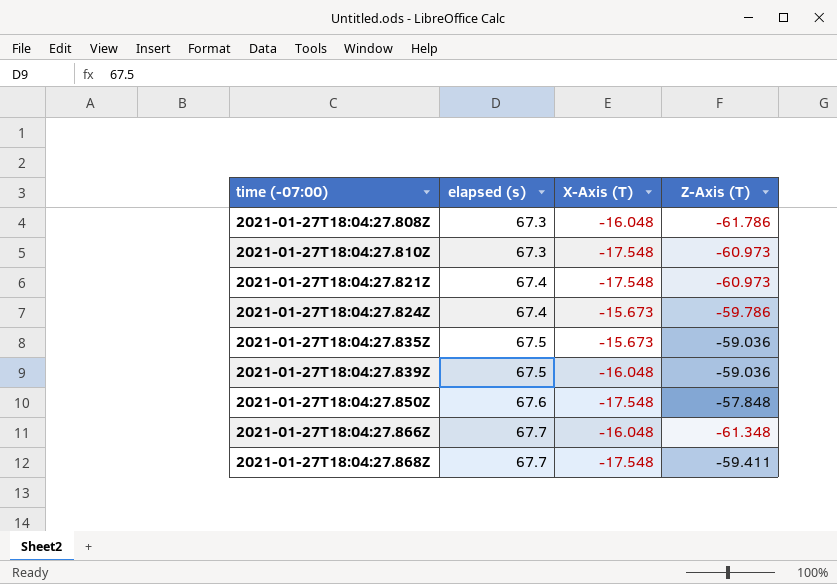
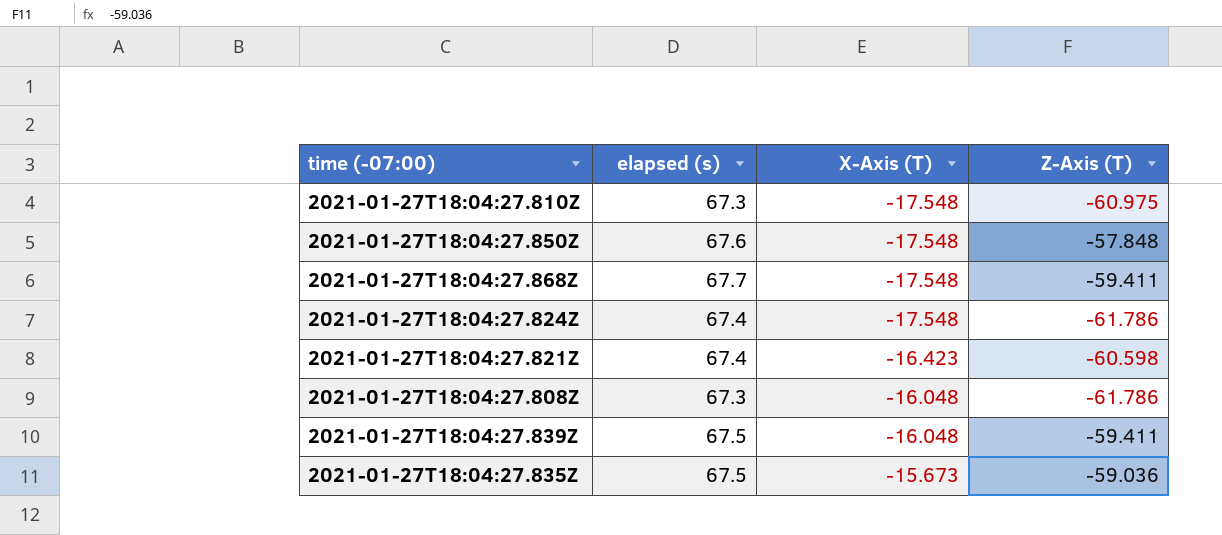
row order: time (-07:00) ascending -> X-Axis (T) ascending
row 2021-01-27T18:04:27.866Z: 67.7 | -16.048 | -61.348 -> none
2021-01-27T18:04:27.810Z | Z-Axis (T): -60.973 -> -60.975
2021-01-27T18:04:27.824Z | X-Axis (T): -15.673 -> -17.548
2021-01-27T18:04:27.824Z | Z-Axis (T): -59.786 -> -61.786
2021-01-27T18:04:27.821Z | X-Axis (T): -17.548 -> -16.423
2021-01-27T18:04:27.821Z | Z-Axis (T): -60.973 -> -60.598
2021-01-27T18:04:27.839Z | Z-Axis (T): -59.036 -> -59.411

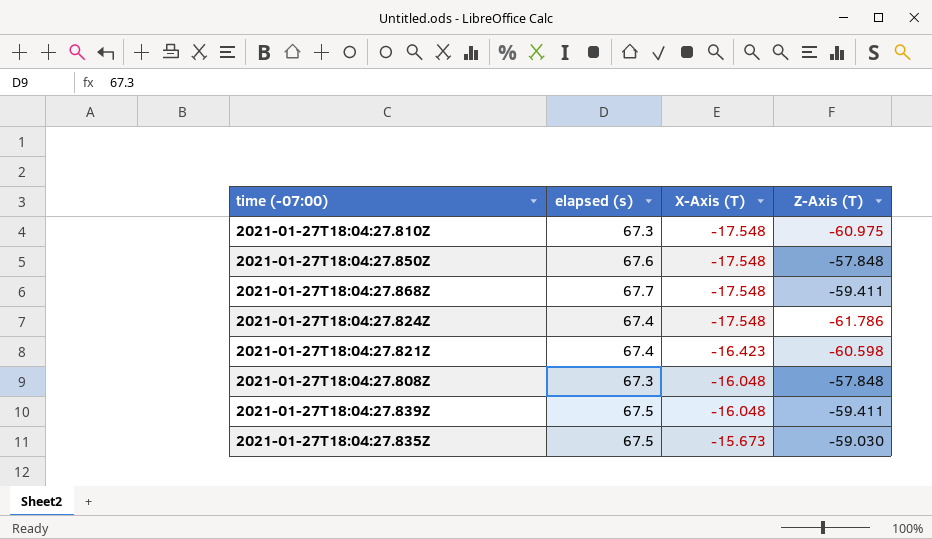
2021-01-27T18:04:27.808Z | Z-Axis (T): -61.786 -> -57.848
2021-01-27T18:04:27.835Z | Z-Axis (T): -59.036 -> -59.030

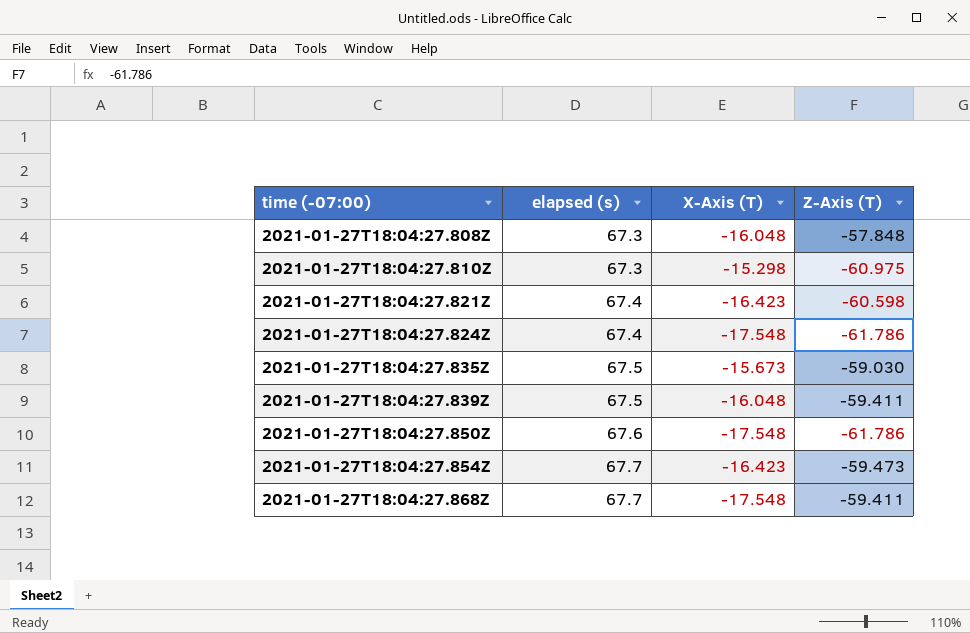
row order: X-Axis (T) ascending -> time (-07:00) ascending
2021-01-27T18:04:27.810Z | X-Axis (T): -17.548 -> -15.298
2021-01-27T18:04:27.850Z | Z-Axis (T): -57.848 -> -61.786
row 2021-01-27T18:04:27.854Z: none -> 67.7 | -16.423 | -59.473

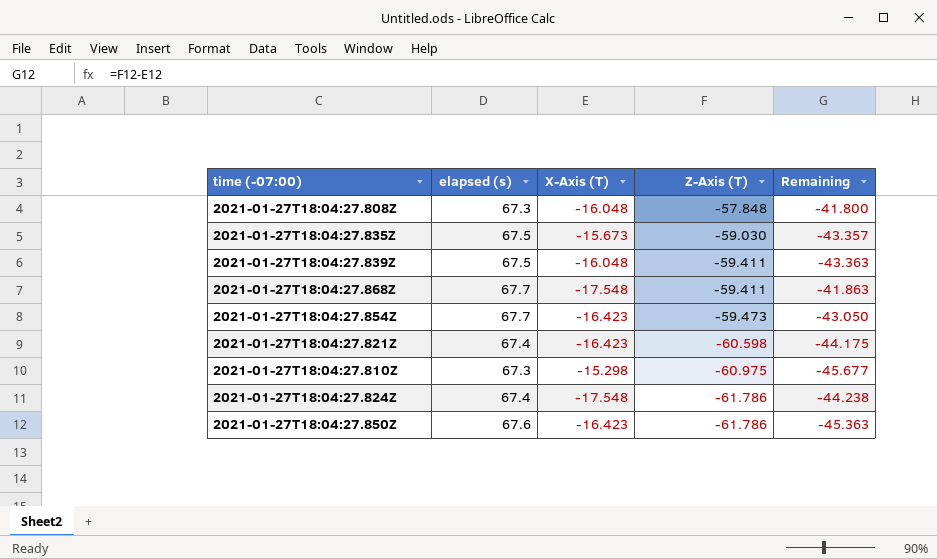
row order: time (-07:00) ascending -> Z-Axis (T) descending
column Remaining | formula: none -> [Z-Axis (T)] - [X-Axis (T)]
2021-01-27T18:04:27.850Z | X-Axis (T): -17.548 -> -16.423

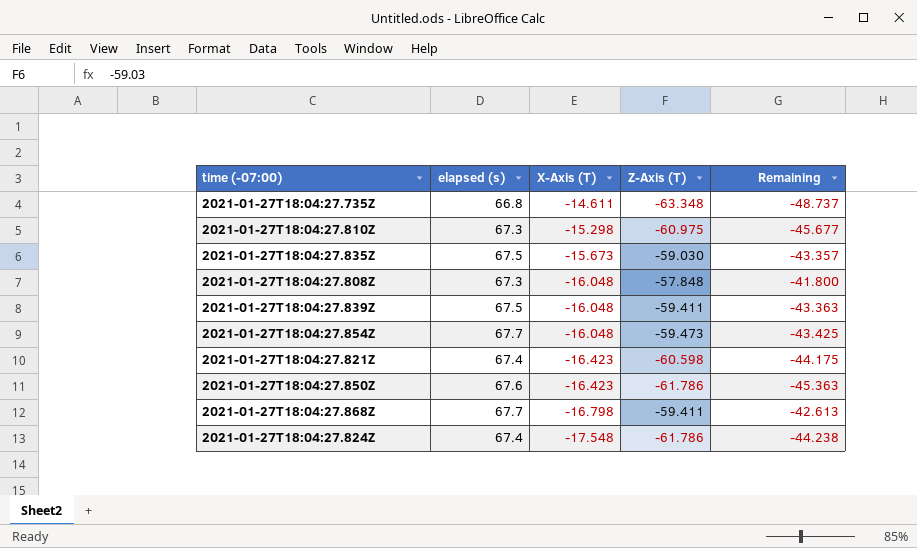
row order: Z-Axis (T) descending -> X-Axis (T) descending
row 2021-01-27T18:04:27.735Z: none -> 66.8 | -14.611 | -63.348 | -48.737
2021-01-27T18:04:27.854Z | X-Axis (T): -16.423 -> -16.048
2021-01-27T18:04:27.854Z | Remaining: -43.050 -> -43.425
2021-01-27T18:04:27.868Z | X-Axis (T): -17.548 -> -16.798
2021-01-27T18:04:27.868Z | Remaining: -41.863 -> -42.613

